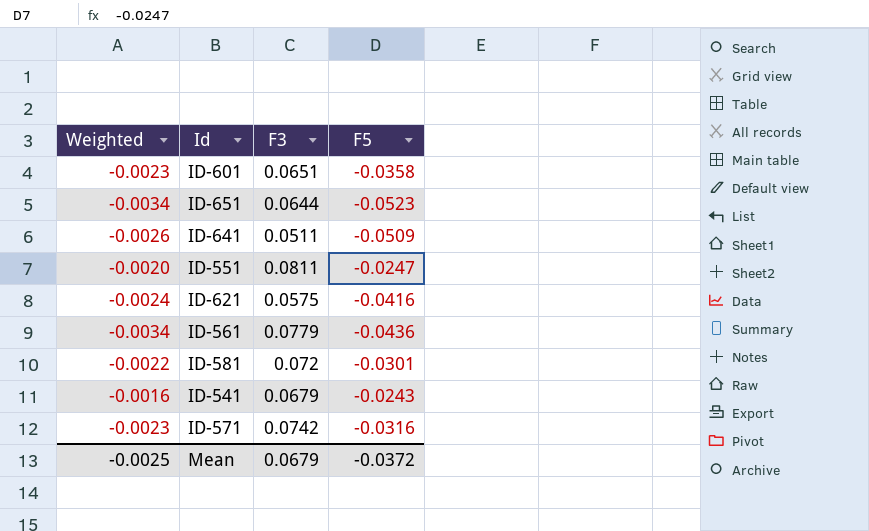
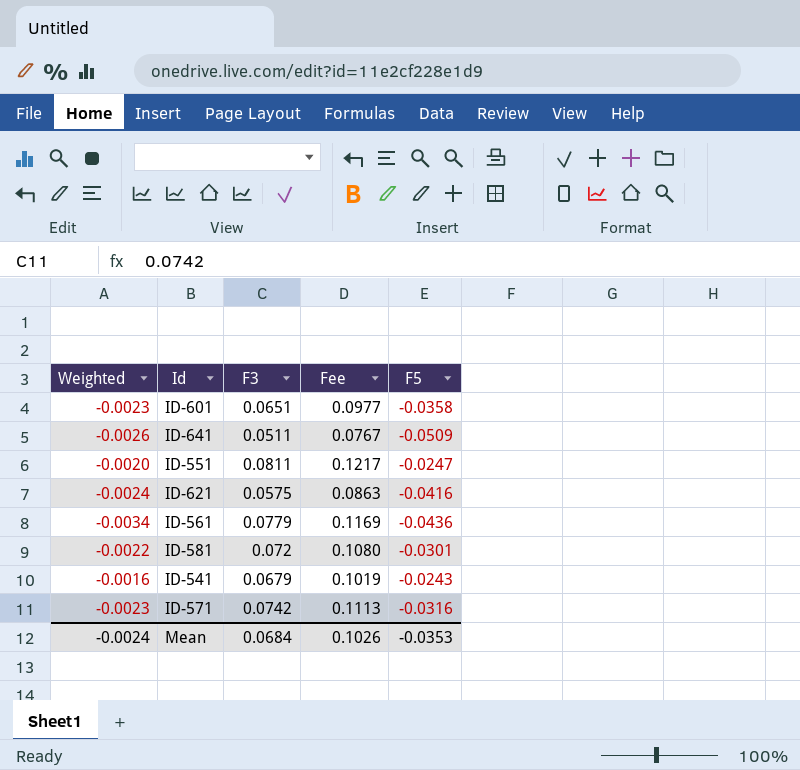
column Fee | formula: none -> [F3] * 1.5
row ID-651: -0.0034 | 0.0644 | -0.0523 -> none
Mean | Weighted: -0.0025 -> -0.0024
Mean | F3: 0.0679 -> 0.0684
Mean | F5: -0.0372 -> -0.0353

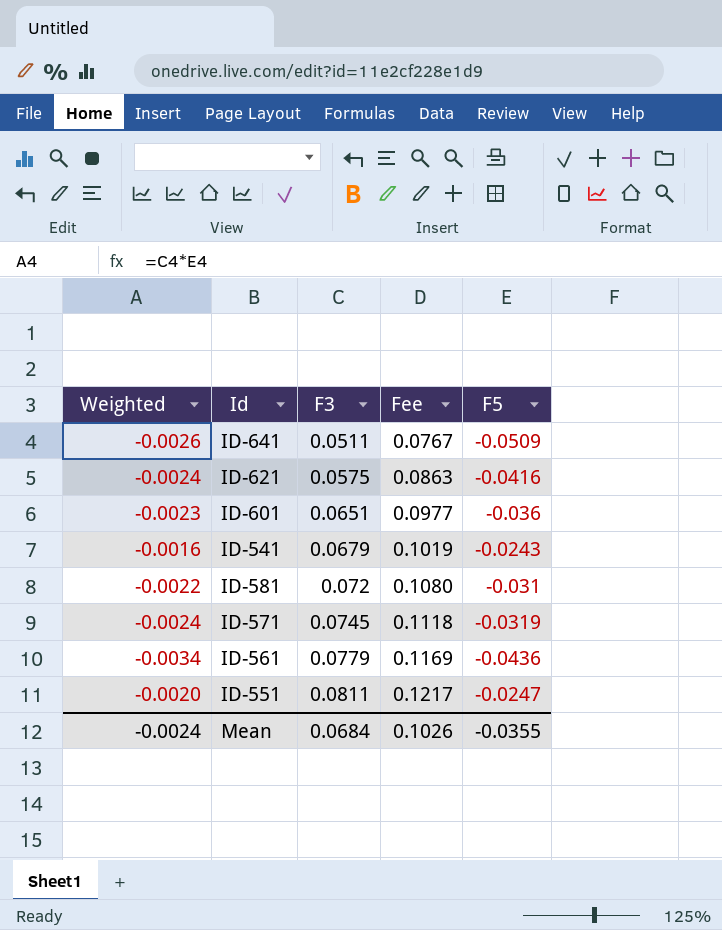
row order: none -> F3 ascending
ID-601 | F5: -0.0358 -> -0.036
ID-581 | F5: -0.0301 -> -0.031
ID-571 | Weighted: -0.0023 -> -0.0024
ID-571 | F3: 0.0742 -> 0.0745
ID-571 | Fee: 0.1113 -> 0.1118
ID-571 | F5: -0.0316 -> -0.0319
Mean | F5: -0.0353 -> -0.0355

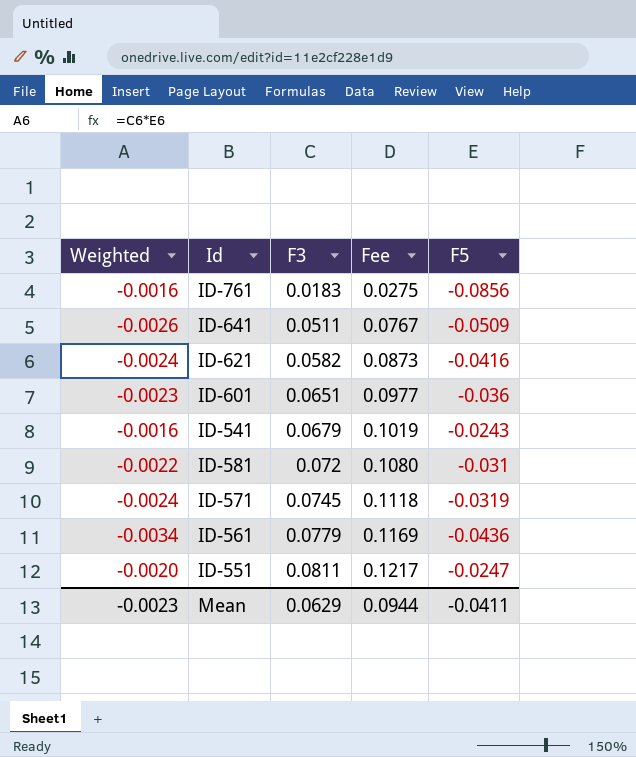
row ID-761: none -> -0.0016 | 0.0183 | 0.0275 | -0.0856
ID-621 | F3: 0.0575 -> 0.0582
ID-621 | Fee: 0.0863 -> 0.0873
Mean | Weighted: -0.0024 -> -0.0023
Mean | F3: 0.0684 -> 0.0629
Mean | Fee: 0.1026 -> 0.0944
Mean | F5: -0.0355 -> -0.0411

